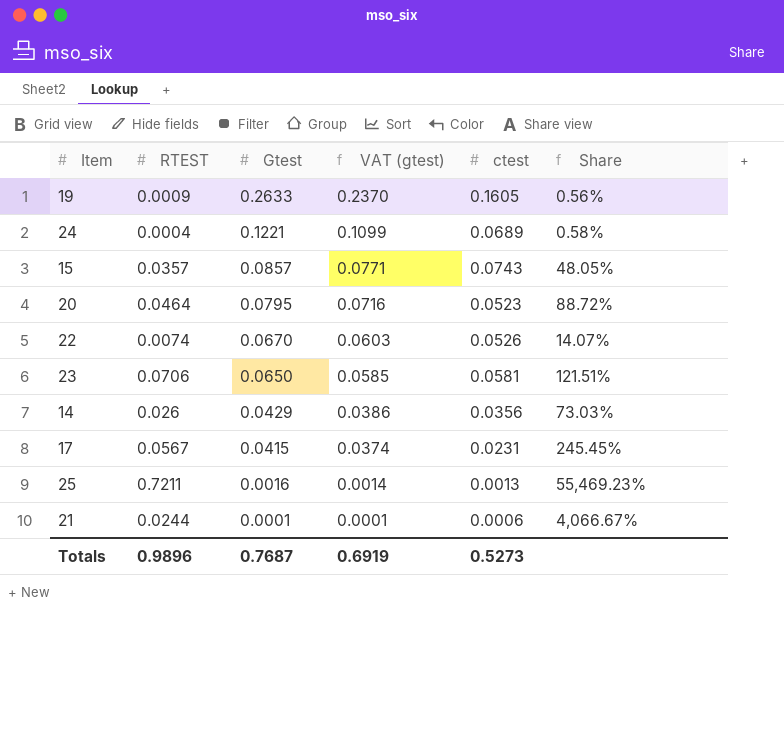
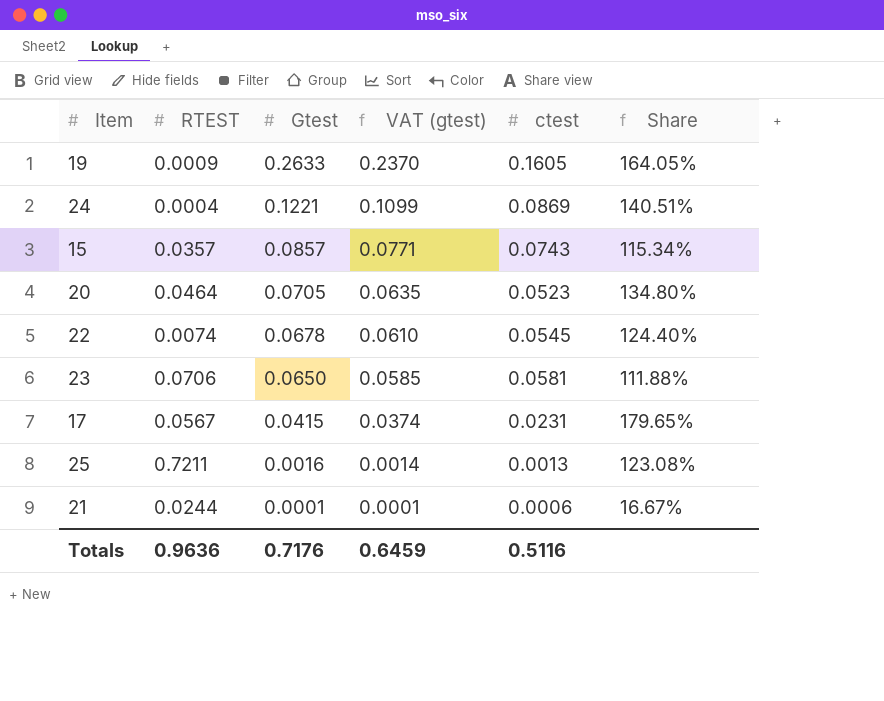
column Share | formula: [RTEST] / [ctest] -> [Gtest] / [ctest]
row 14: 0.026 | 0.0429 | 0.0386 | 0.0356 | 73.03% -> none
24 | ctest: 0.0689 -> 0.0869
20 | Gtest: 0.0795 -> 0.0705
20 | VAT (gtest): 0.0716 -> 0.0635
22 | Gtest: 0.0670 -> 0.0678
22 | VAT (gtest): 0.0603 -> 0.0610
22 | ctest: 0.0526 -> 0.0545
Totals | RTEST: 0.9896 -> 0.9636
Totals | Gtest: 0.7687 -> 0.7176
Totals | VAT (gtest): 0.6919 -> 0.6459
Totals | ctest: 0.5273 -> 0.5116

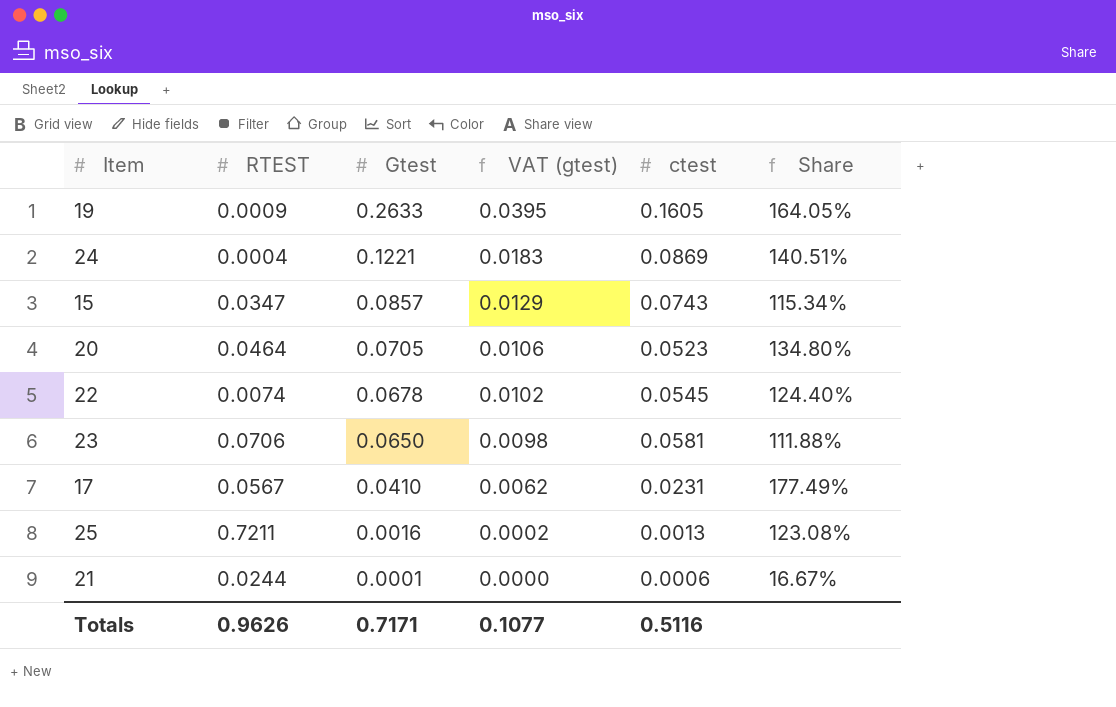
column VAT (gtest) | formula: [Gtest] * 0.9 -> [Gtest] * 0.15
15 | RTEST: 0.0357 -> 0.0347
17 | Gtest: 0.0415 -> 0.0410
17 | Share: 179.65% -> 177.49%
Totals | RTEST: 0.9636 -> 0.9626
Totals | Gtest: 0.7176 -> 0.7171
Totals | VAT (gtest): 0.6459 -> 0.1077

